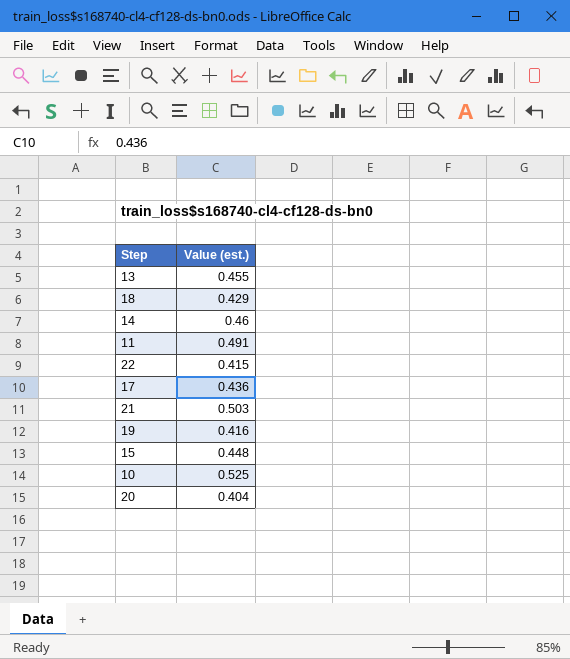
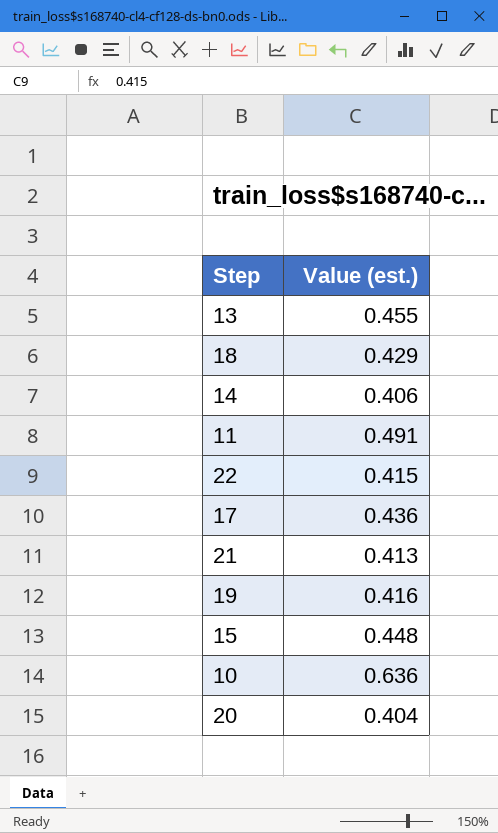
14 | Value (est.): 0.46 -> 0.406
21 | Value (est.): 0.503 -> 0.413
10 | Value (est.): 0.525 -> 0.636

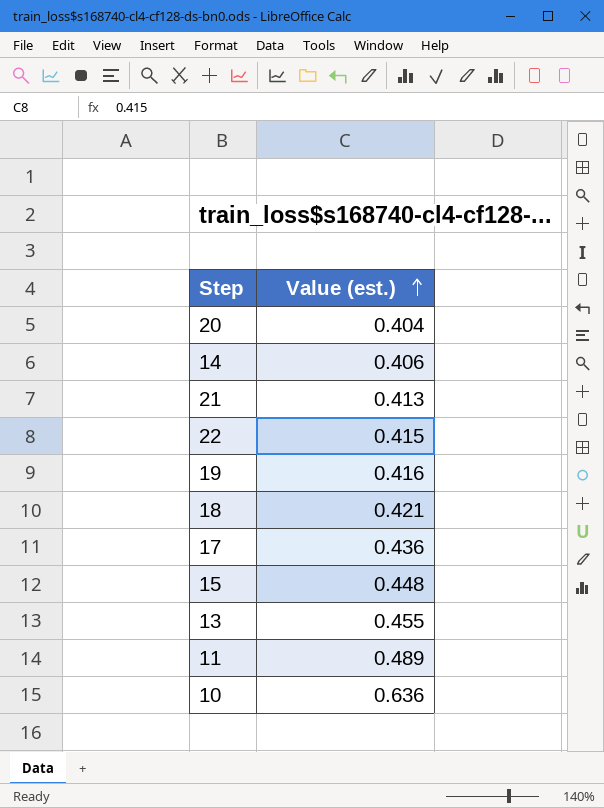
row order: none -> Value (est.) ascending
18 | Value (est.): 0.429 -> 0.421
11 | Value (est.): 0.491 -> 0.489

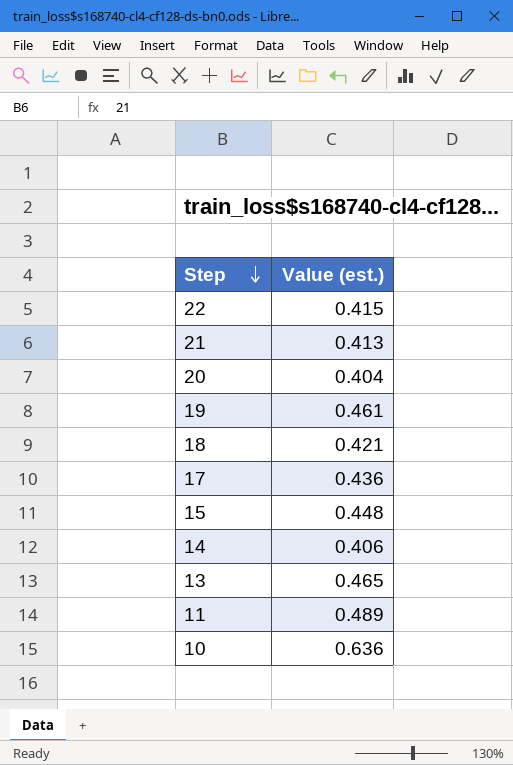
row order: Value (est.) ascending -> Step descending
19 | Value (est.): 0.416 -> 0.461
13 | Value (est.): 0.455 -> 0.465

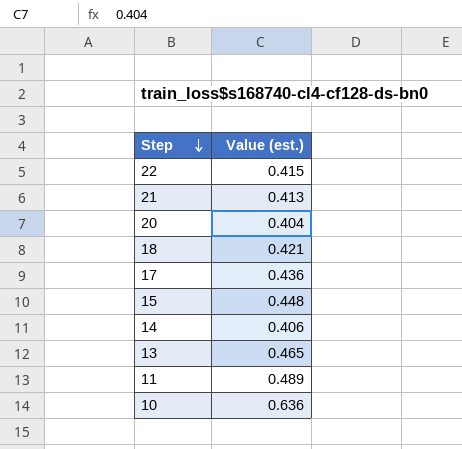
row 19: 0.461 -> none

